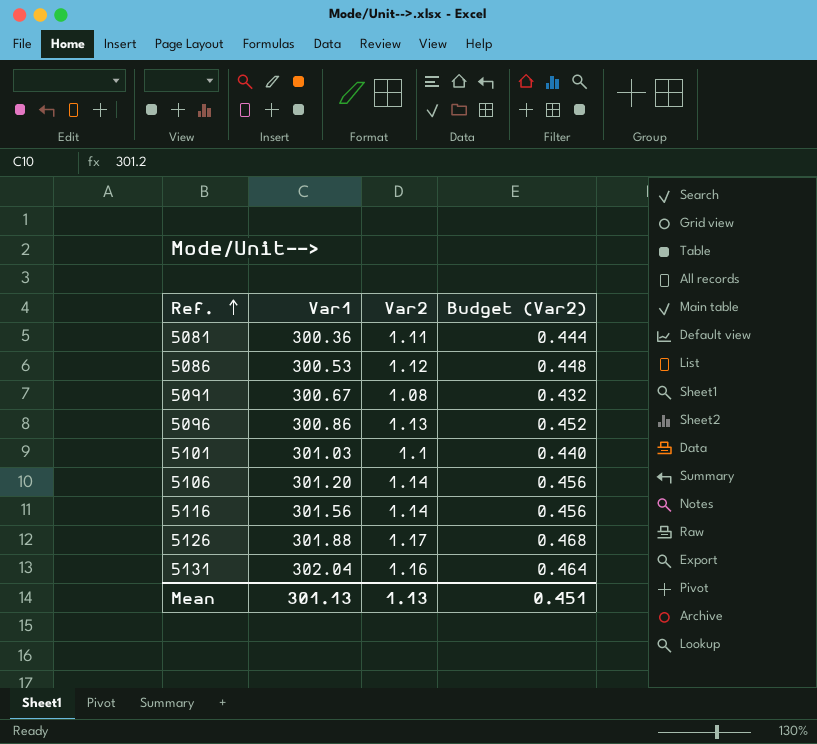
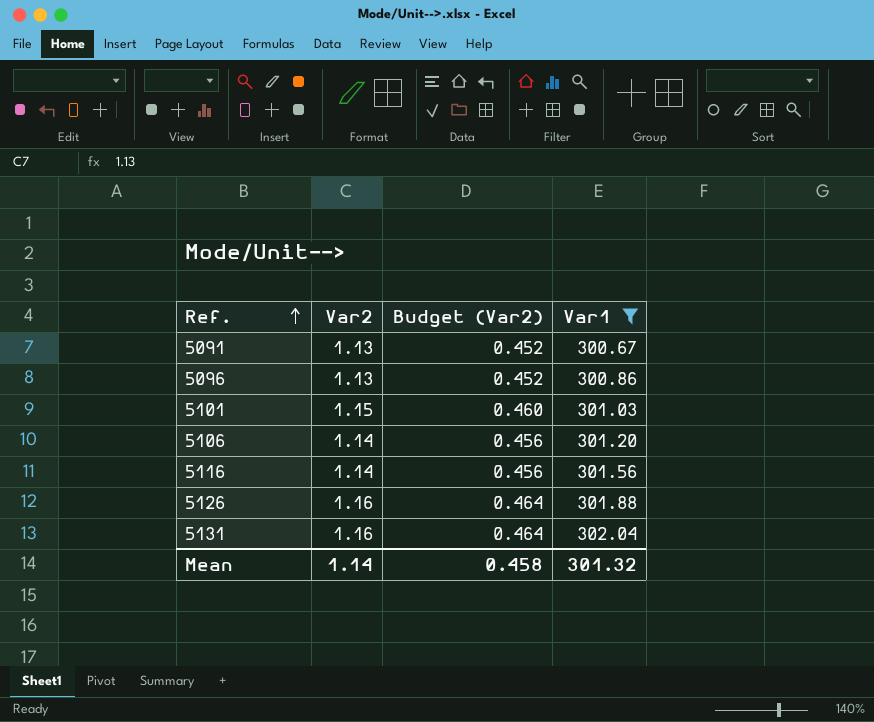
filter: none -> Var1 >= 300.67
column Var1 | position: 2 -> 4
5091 | Var2: 1.08 -> 1.13
5091 | Budget (Var2): 0.432 -> 0.452
5101 | Var2: 1.1 -> 1.15
5101 | Budget (Var2): 0.440 -> 0.460
5126 | Var2: 1.17 -> 1.16
5126 | Budget (Var2): 0.468 -> 0.464
Mean | Var2: 1.13 -> 1.14
Mean | Budget (Var2): 0.451 -> 0.458
Mean | Var1: 301.13 -> 301.32

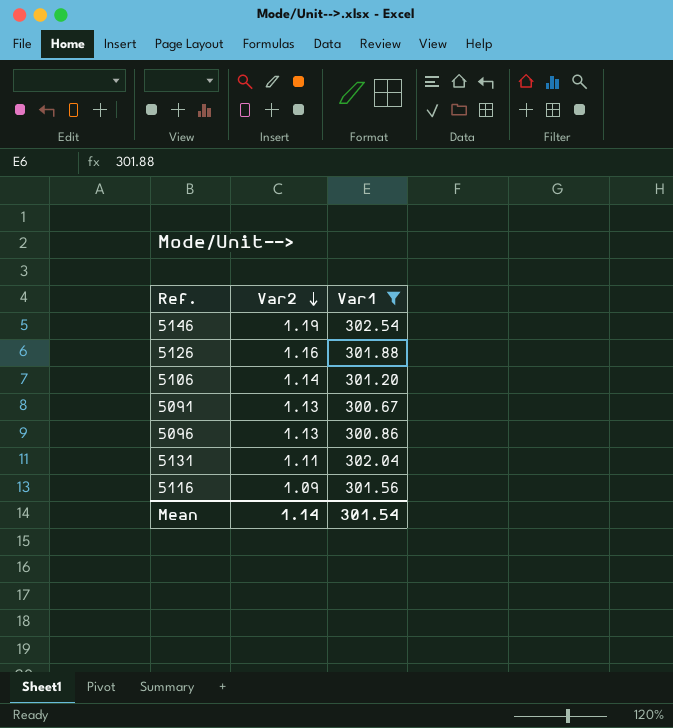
row order: Ref. ascending -> Var2 descending
column Budget (Var2) | formula: [Var2] * 0.4 -> none
row 5101: 1.15 | 0.460 | 301.03 -> none
row 5146: none -> 1.19 | 302.54
5131 | Var2: 1.16 -> 1.11
5116 | Var2: 1.14 -> 1.09
Mean | Var1: 301.32 -> 301.54

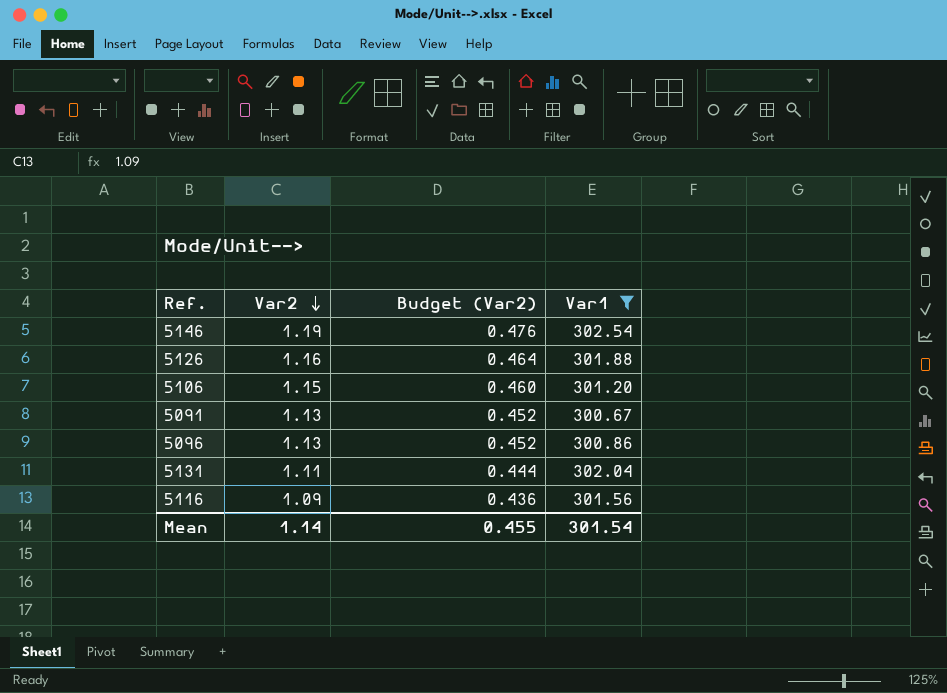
column Budget (Var2) | formula: none -> [Var2] * 0.4
5106 | Var2: 1.14 -> 1.15

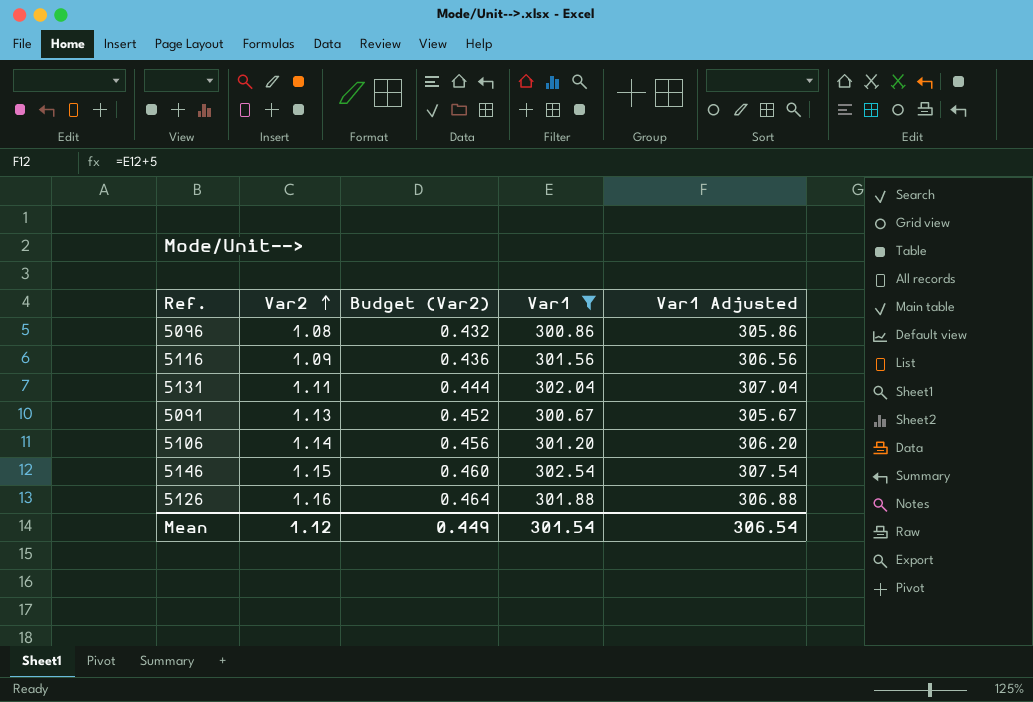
row order: Var2 descending -> Var2 ascending
column Var1 Adjusted | formula: none -> [Var1] + 5
5096 | Var2: 1.13 -> 1.08
5096 | Budget (Var2): 0.452 -> 0.432
5106 | Var2: 1.15 -> 1.14
5106 | Budget (Var2): 0.460 -> 0.456
5146 | Var2: 1.19 -> 1.15
5146 | Budget (Var2): 0.476 -> 0.460
Mean | Var2: 1.14 -> 1.12
Mean | Budget (Var2): 0.455 -> 0.449

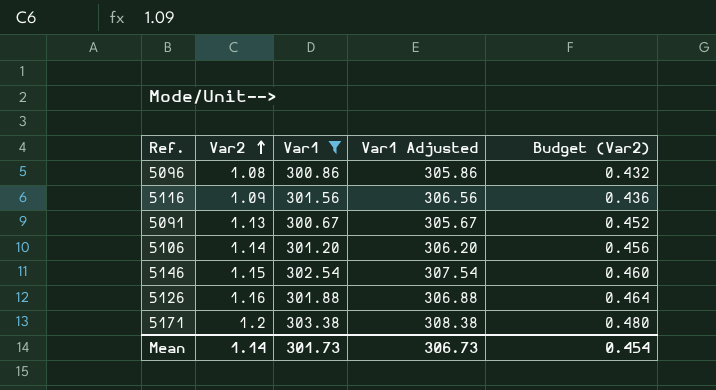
column Budget (Var2) | position: 3 -> 5
row 5131: 1.11 | 0.444 | 302.04 | 307.04 -> none
row 5171: none -> 1.2 | 303.38 | 308.38 | 0.480
Mean | Var2: 1.12 -> 1.14
Mean | Var1: 301.54 -> 301.73
Mean | Var1 Adjusted: 306.54 -> 306.73
Mean | Budget (Var2): 0.449 -> 0.454

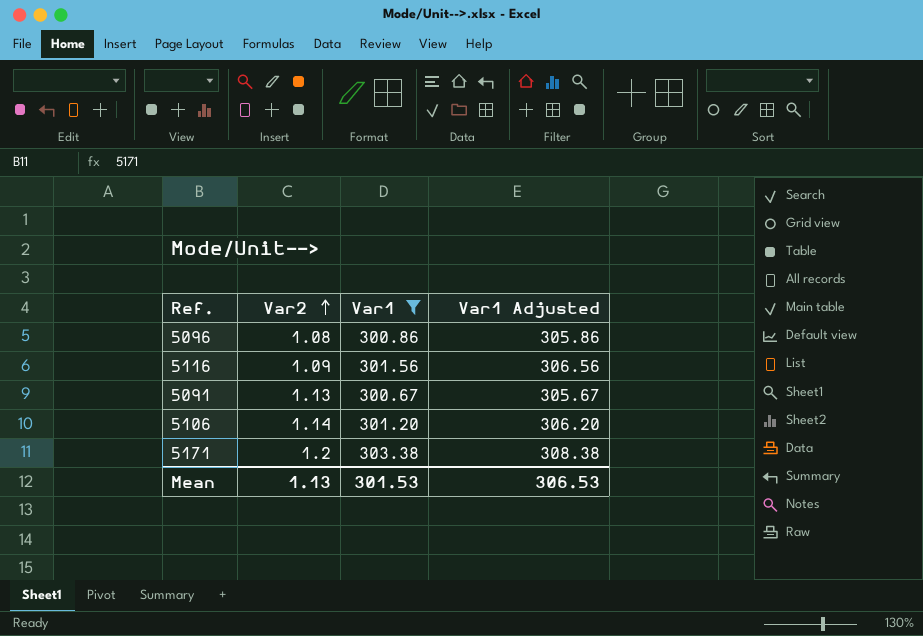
column Budget (Var2) | formula: [Var2] * 0.4 -> none
row 5146: 1.15 | 302.54 | 307.54 | 0.460 -> none
row 5126: 1.16 | 301.88 | 306.88 | 0.464 -> none
Mean | Var2: 1.14 -> 1.13
Mean | Var1: 301.73 -> 301.53
Mean | Var1 Adjusted: 306.73 -> 306.53

